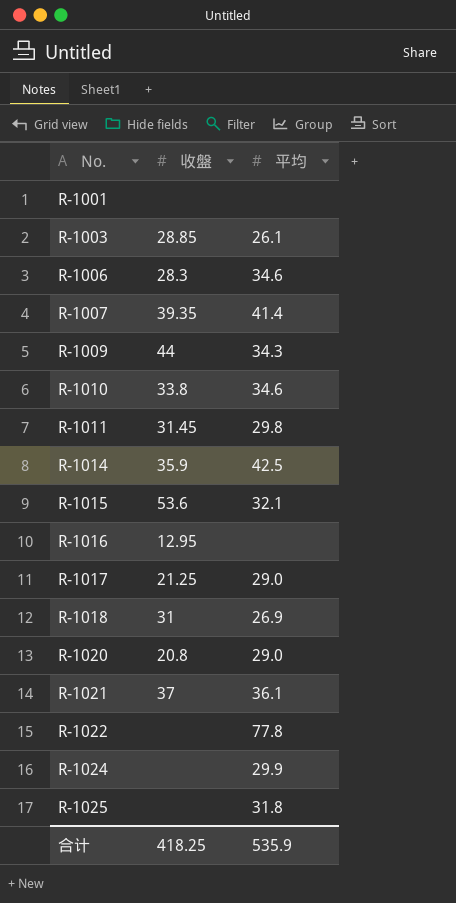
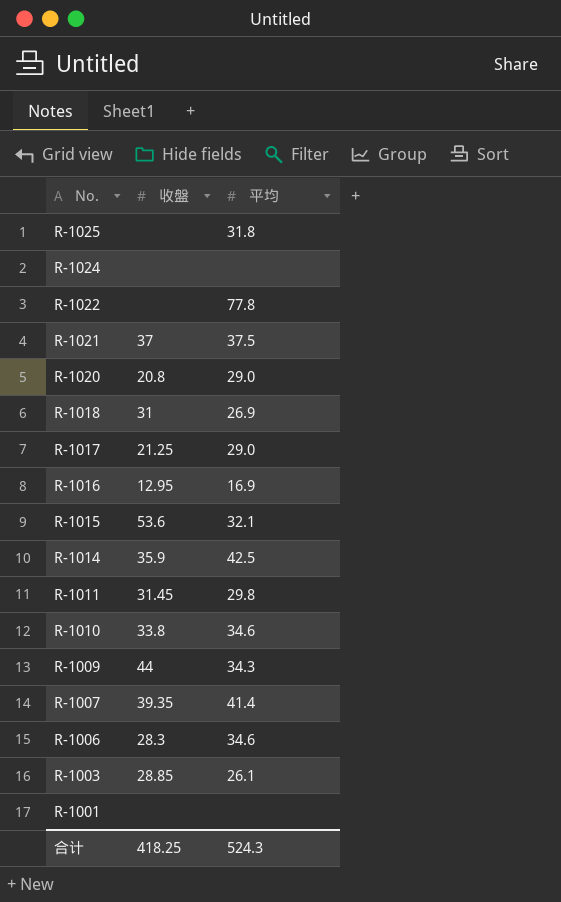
row order: No. ascending -> No. descending
R-1024 | 平均: 29.9 -> none
R-1021 | 平均: 36.1 -> 37.5
R-1016 | 平均: none -> 16.9
合计 | 平均: 535.9 -> 524.3

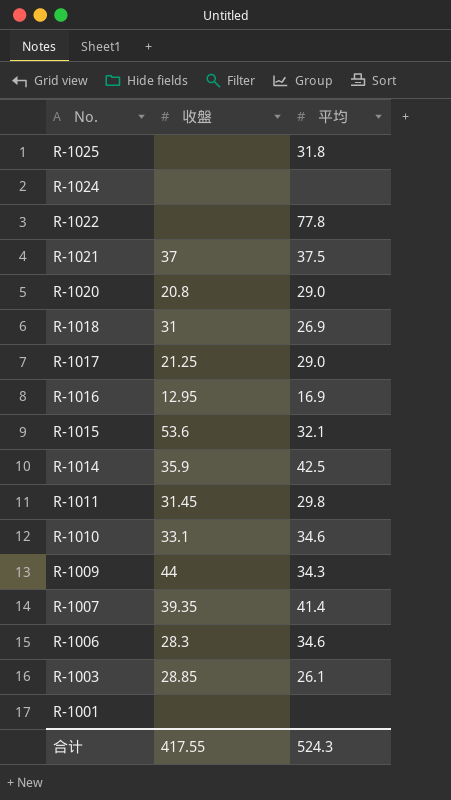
R-1010 | 收盤: 33.8 -> 33.1
合计 | 收盤: 418.25 -> 417.55

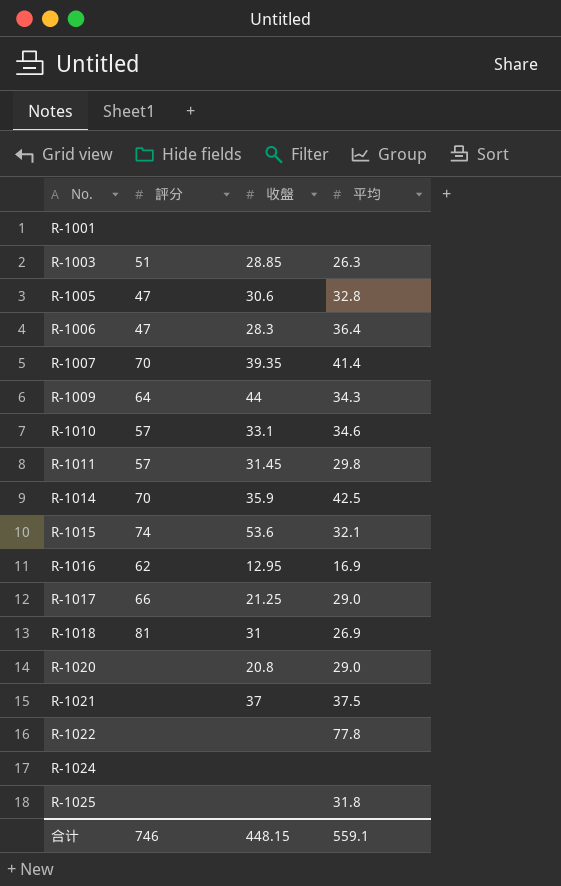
row order: No. descending -> No. ascending
column 評分 | position: none -> 2
R-1003 | 平均: 26.1 -> 26.3
row R-1005: none -> 47 | 30.6 | 32.8
R-1006 | 平均: 34.6 -> 36.4
合计 | 收盤: 417.55 -> 448.15
合计 | 平均: 524.3 -> 559.1

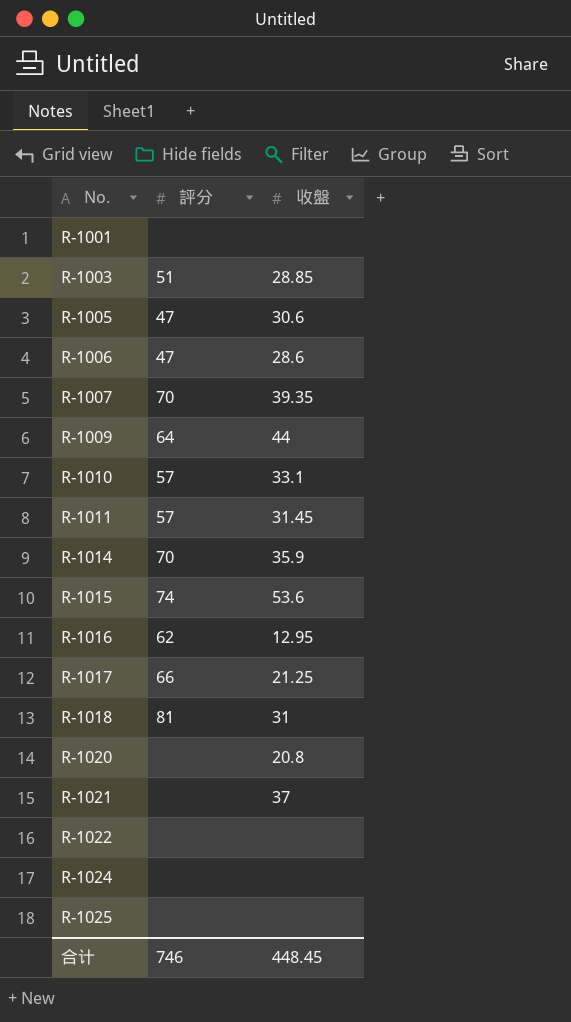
column 平均 | position: 4 -> none
R-1006 | 收盤: 28.3 -> 28.6
合计 | 收盤: 448.15 -> 448.45

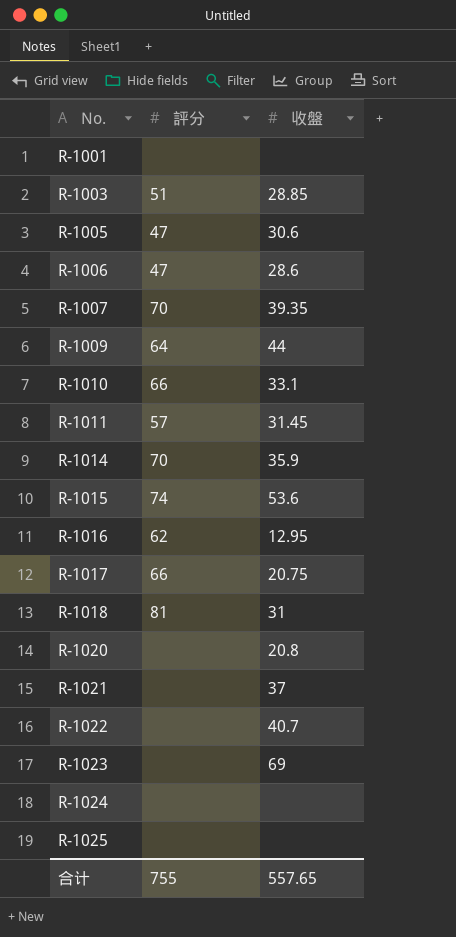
R-1010 | 評分: 57 -> 66
R-1017 | 收盤: 21.25 -> 20.75
R-1022 | 收盤: none -> 40.7
row R-1023: none -> none | 69
合计 | 評分: 746 -> 755
合计 | 收盤: 448.45 -> 557.65

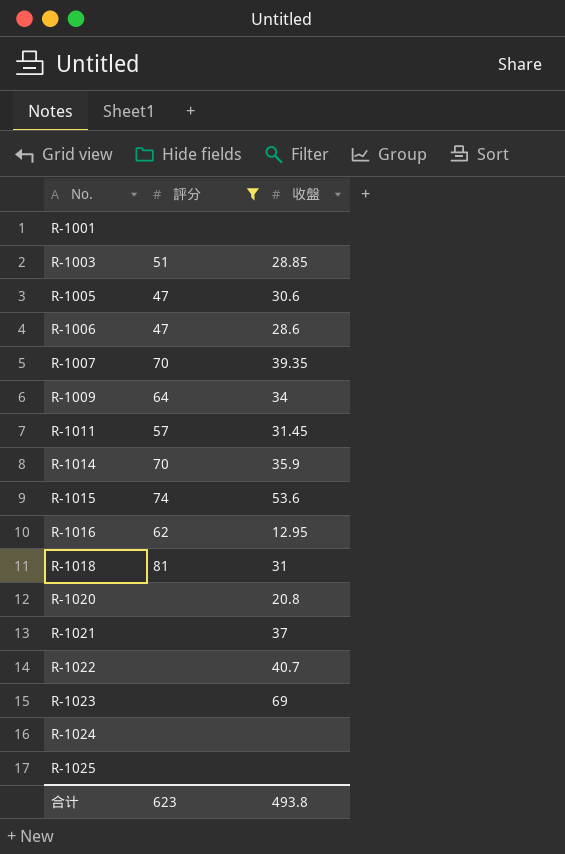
filter: none -> 評分 != 66
R-1009 | 收盤: 44 -> 34
合计 | 評分: 755 -> 623
合计 | 收盤: 557.65 -> 493.8

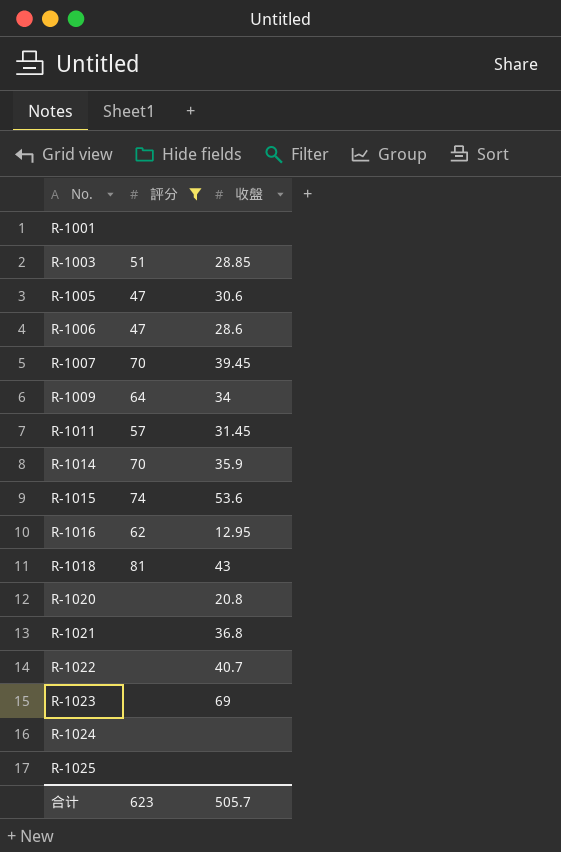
R-1007 | 收盤: 39.35 -> 39.45
R-1018 | 收盤: 31 -> 43
R-1021 | 收盤: 37 -> 36.8
合计 | 收盤: 493.8 -> 505.7

